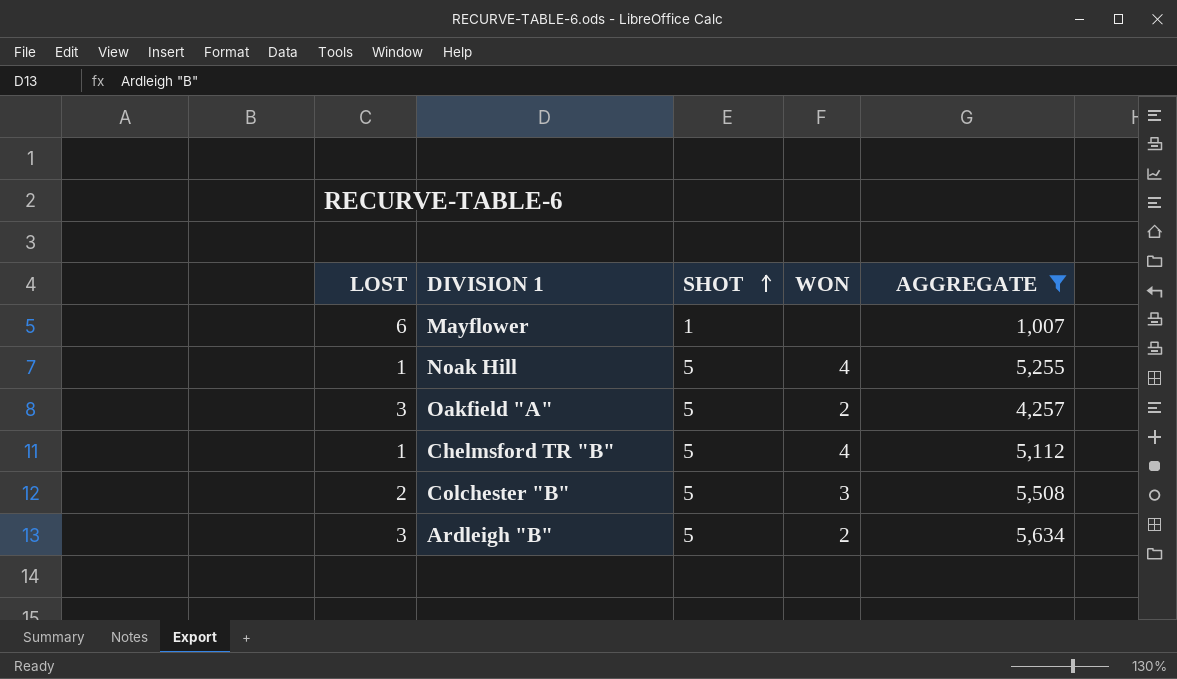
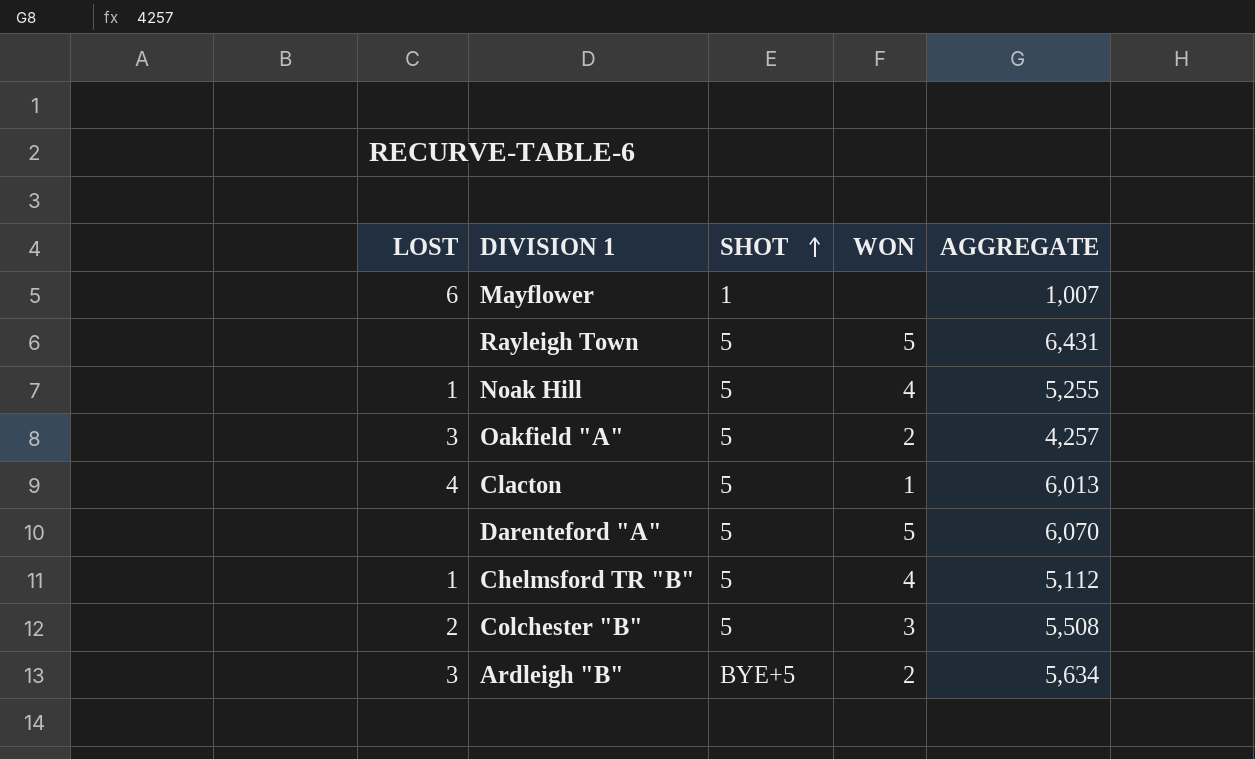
filter: AGGREGATE <= 5,634 -> none
Ardleigh "B" | SHOT: 5 -> BYE+5

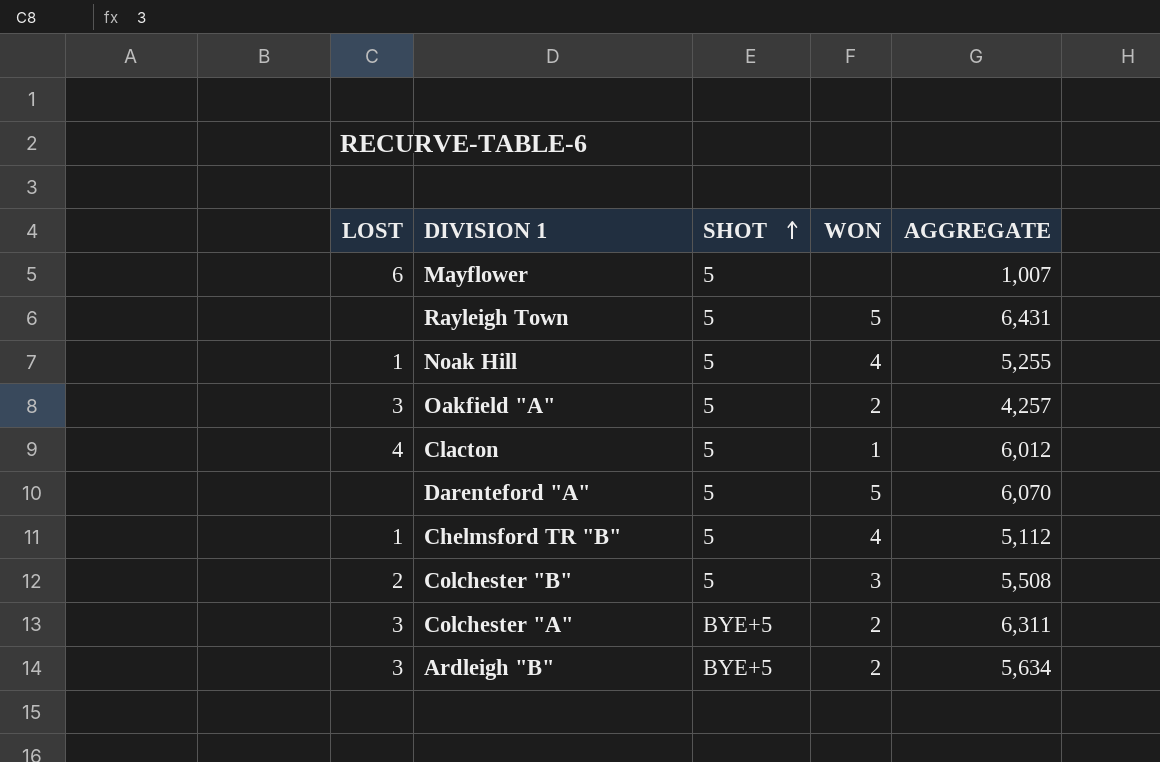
Mayflower | SHOT: 1 -> 5
Clacton | AGGREGATE: 6,013 -> 6,012
row Colchester "A": none -> 3 | BYE+5 | 2 | 6,311

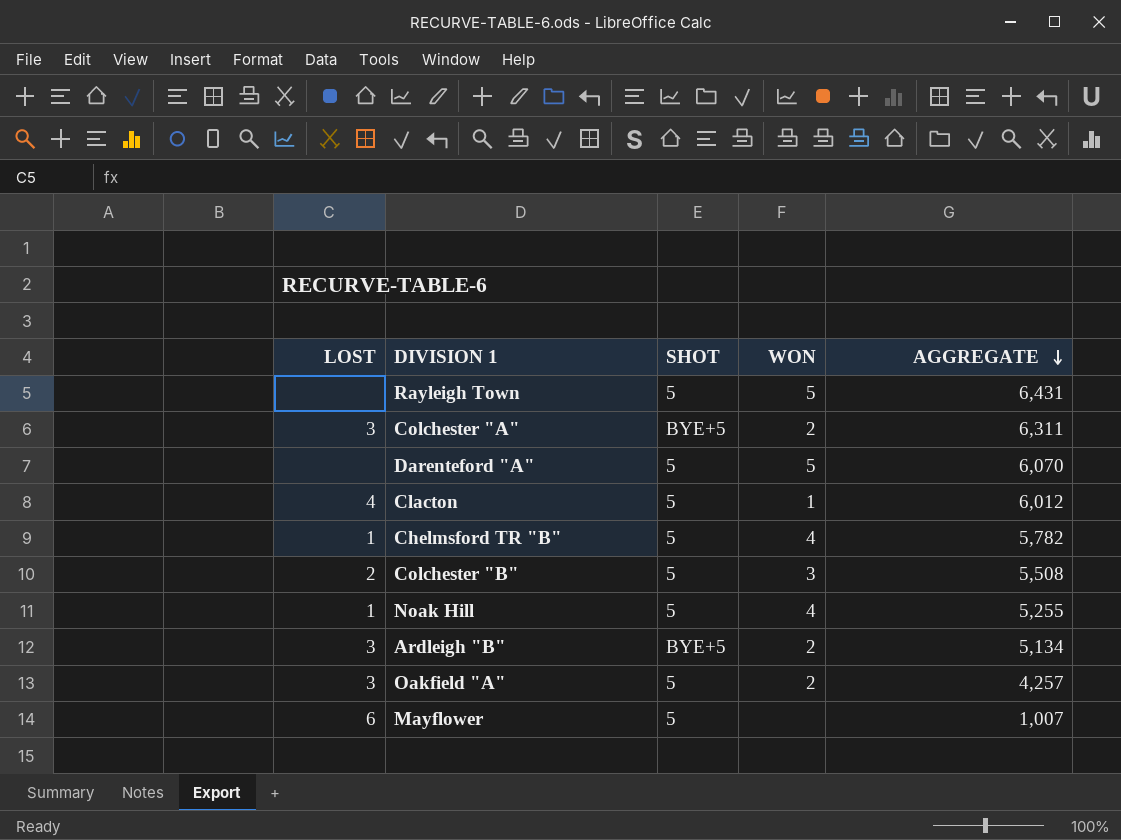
row order: SHOT ascending -> AGGREGATE descending
Chelmsford TR "B" | AGGREGATE: 5,112 -> 5,782
Ardleigh "B" | AGGREGATE: 5,634 -> 5,134

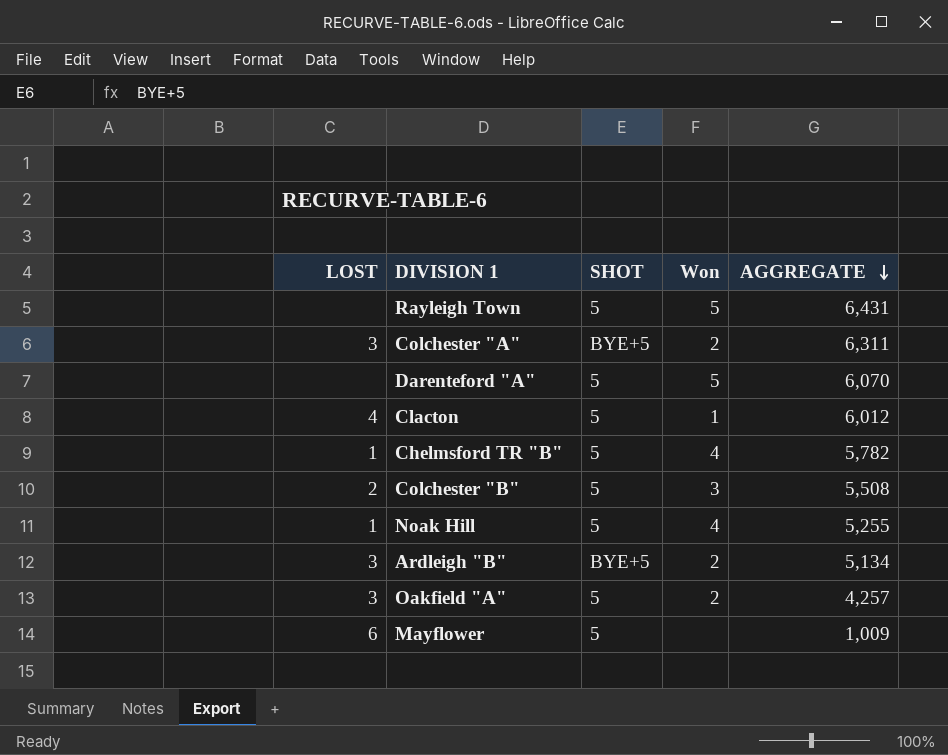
column name: WON -> Won
Mayflower | AGGREGATE: 1,007 -> 1,009

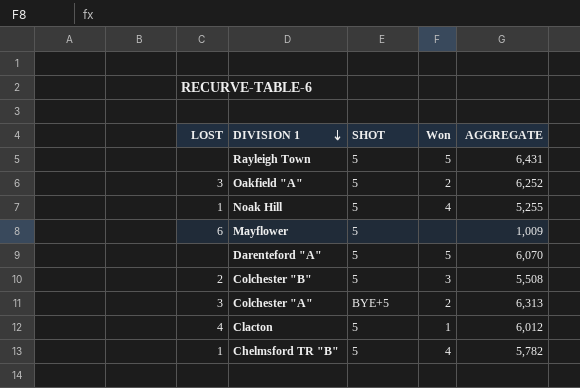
row order: AGGREGATE descending -> DIVISION 1 descending
row Ardleigh "B": 3 | BYE+5 | 2 | 5,134 -> none
Oakfield "A" | AGGREGATE: 4,257 -> 6,252
Colchester "A" | AGGREGATE: 6,311 -> 6,313

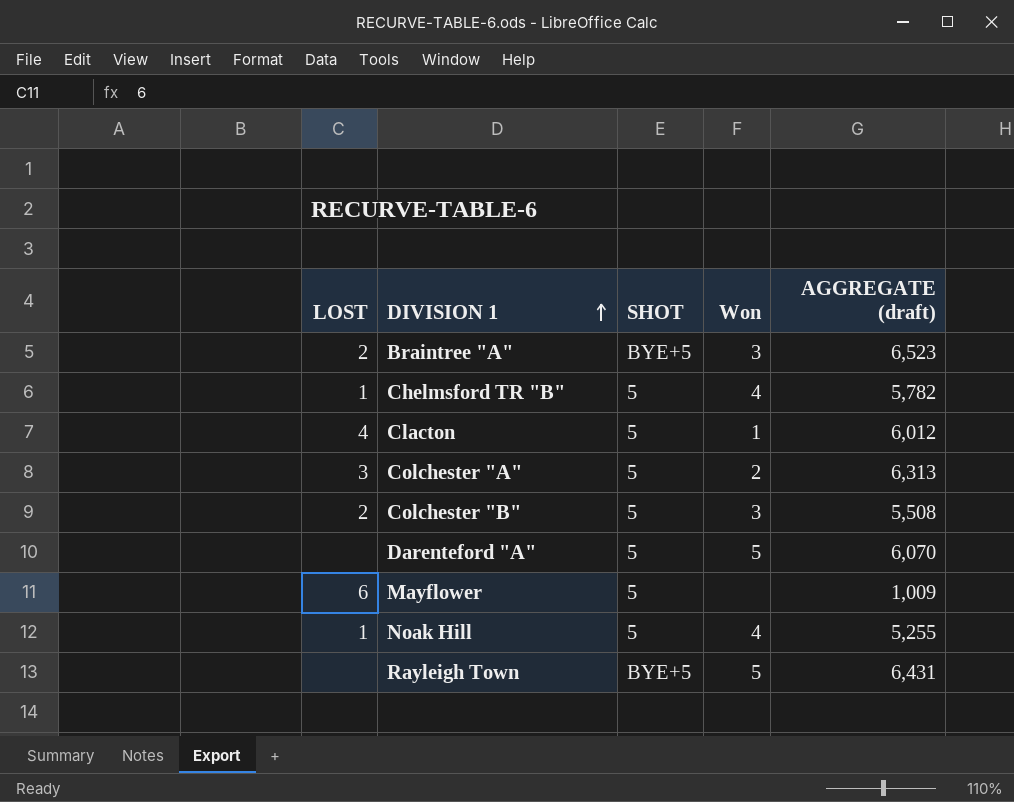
row order: DIVISION 1 descending -> DIVISION 1 ascending
column name: AGGREGATE -> AGGREGATE (draft)
row Oakfield "A": 3 | 5 | 2 | 6,252 -> none
row Braintree "A": none -> 2 | BYE+5 | 3 | 6,523
Colchester "A" | SHOT: BYE+5 -> 5
Rayleigh Town | SHOT: 5 -> BYE+5

